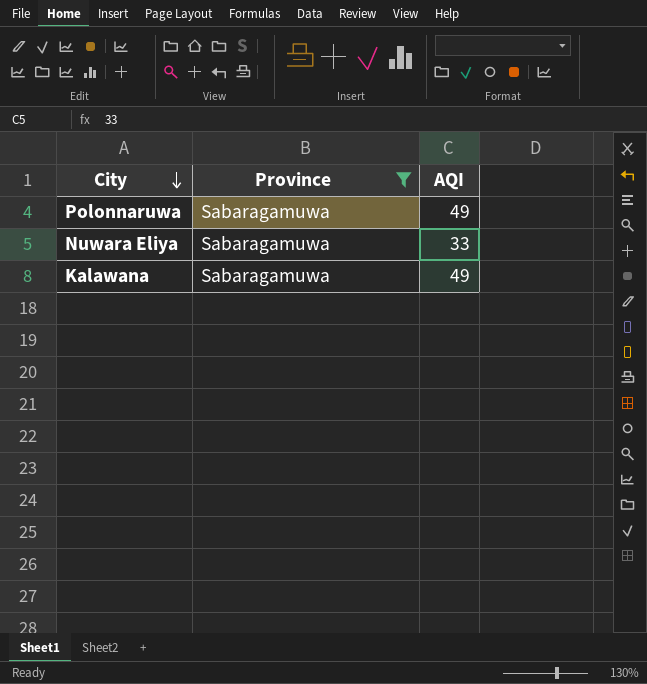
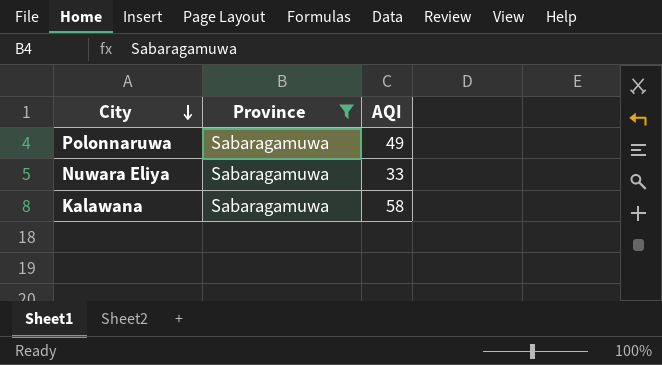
Kalawana | AQI: 49 -> 58

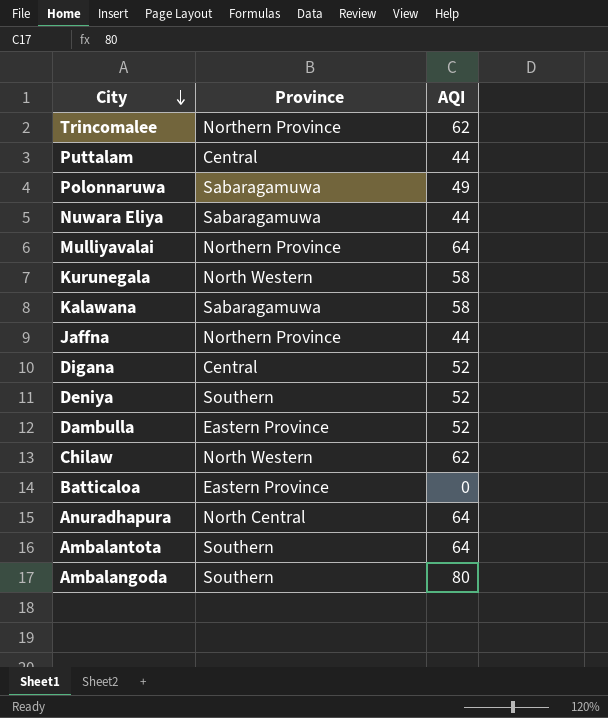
filter: Province = Sabaragamuwa -> none
Nuwara Eliya | AQI: 33 -> 44

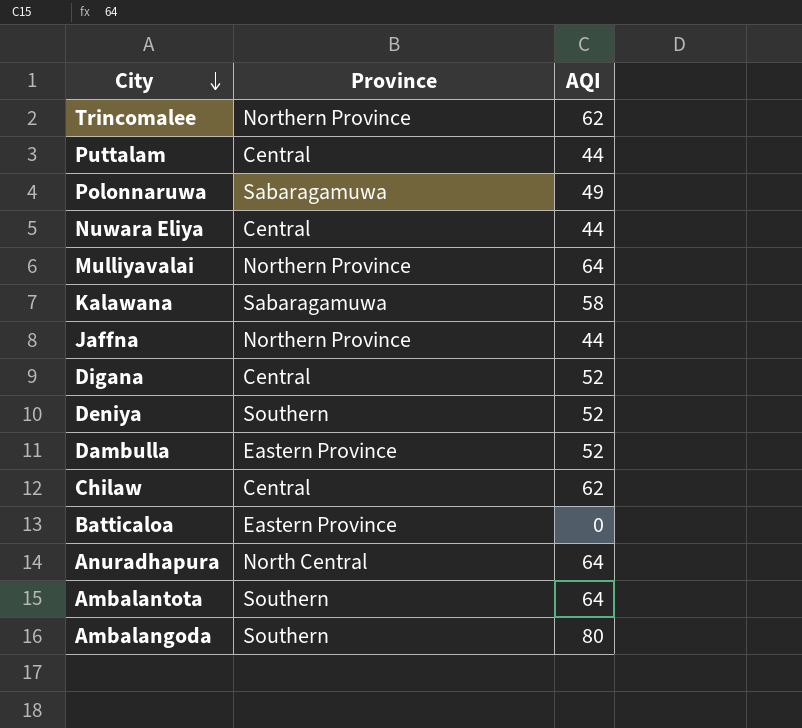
row Kurunegala: North Western | 58 -> none
Nuwara Eliya | Province: Sabaragamuwa -> Central
Chilaw | Province: North Western -> Central

